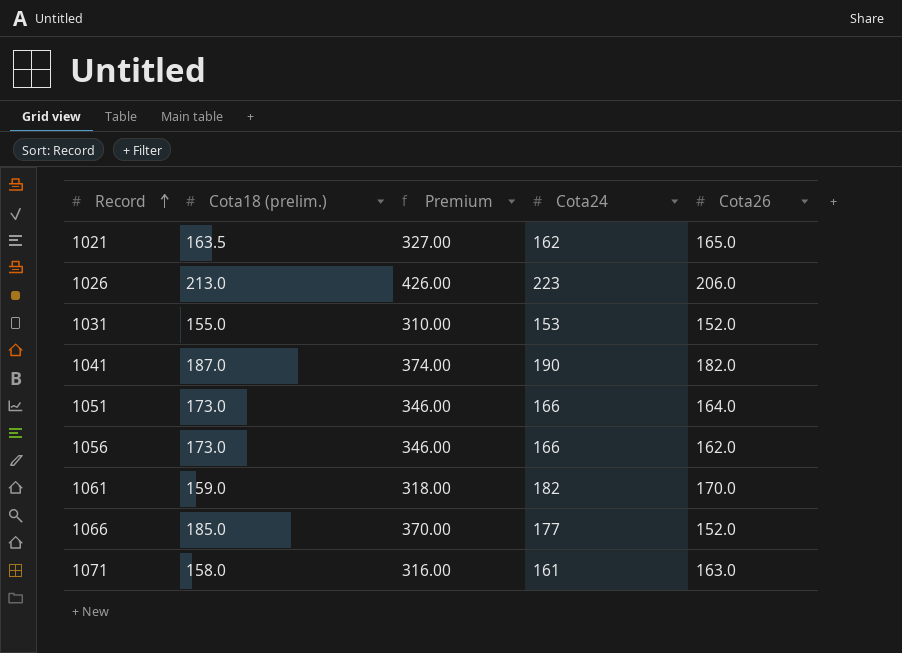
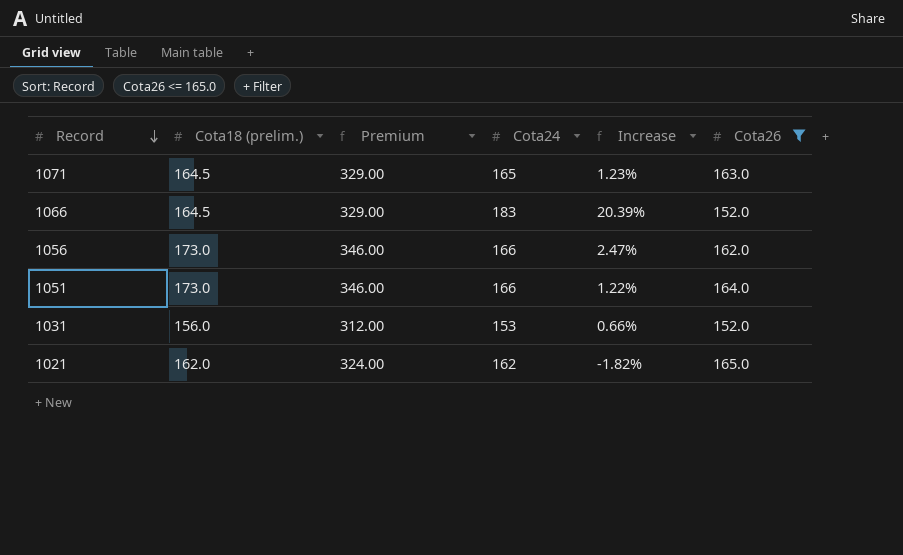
filter: none -> Cota26 <= 165.0
row order: Record ascending -> Record descending
column Increase | formula: none -> ([Cota24] - [Cota26]) / [Cota26]
1071 | Cota18 (prelim.): 158.0 -> 164.5
1071 | Premium: 316.00 -> 329.00
1071 | Cota24: 161 -> 165
1066 | Cota18 (prelim.): 185.0 -> 164.5
1066 | Premium: 370.00 -> 329.00
1066 | Cota24: 177 -> 183
1031 | Cota18 (prelim.): 155.0 -> 156.0
1031 | Premium: 310.00 -> 312.00
1021 | Cota18 (prelim.): 163.5 -> 162.0
1021 | Premium: 327.00 -> 324.00

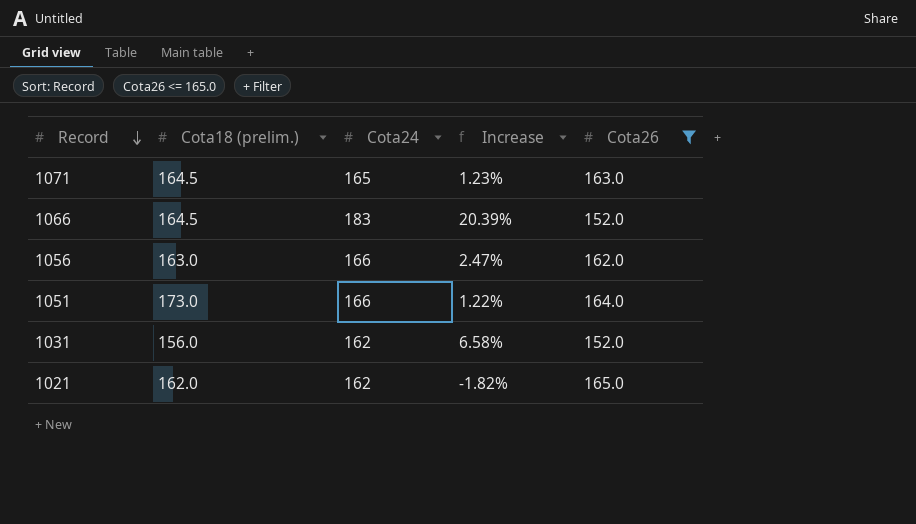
column Premium | formula: [Cota18 (prelim.)] * 2 -> none
1056 | Cota18 (prelim.): 173.0 -> 163.0
1031 | Cota24: 153 -> 162
1031 | Increase: 0.66% -> 6.58%

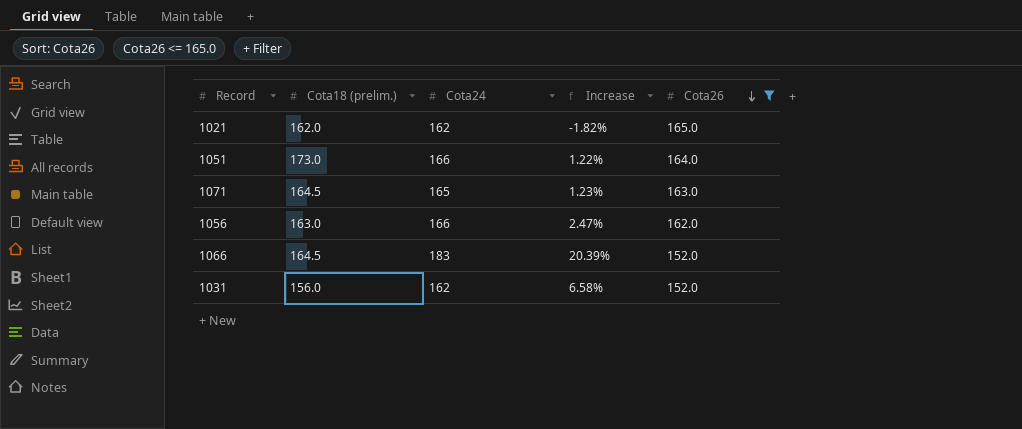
row order: Record descending -> Cota26 descending

